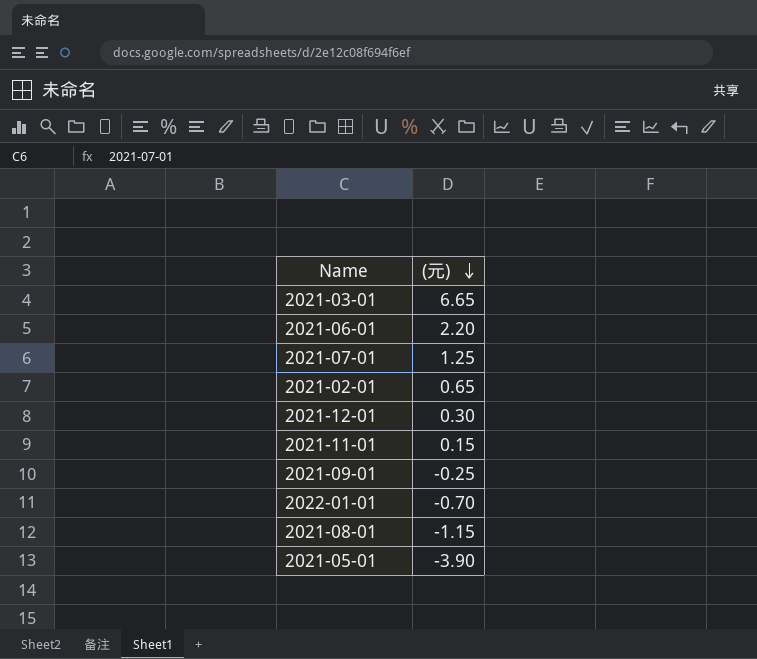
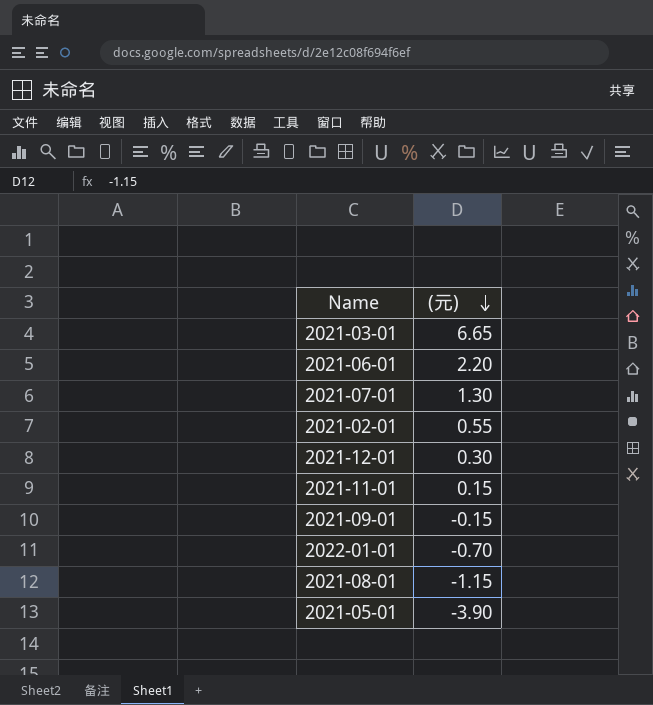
2021-07-01 | (元): 1.25 -> 1.30
2021-02-01 | (元): 0.65 -> 0.55
2021-09-01 | (元): -0.25 -> -0.15

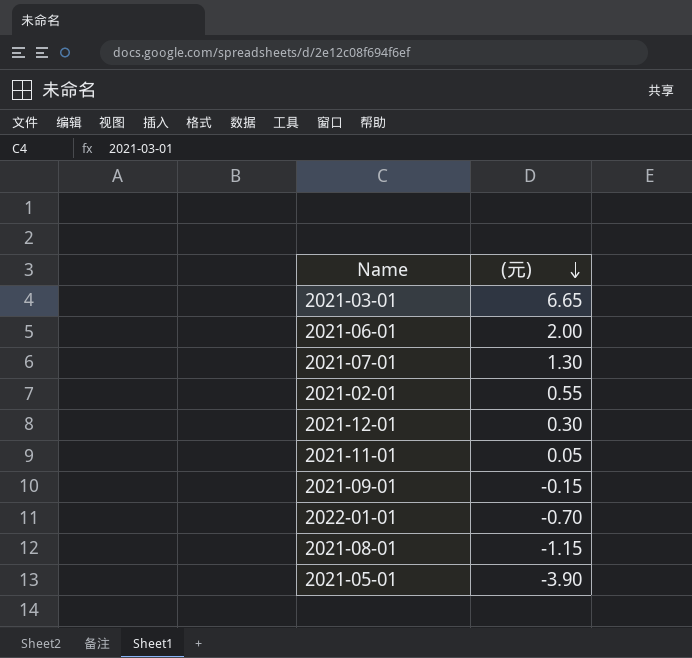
2021-06-01 | (元): 2.20 -> 2.00
2021-11-01 | (元): 0.15 -> 0.05

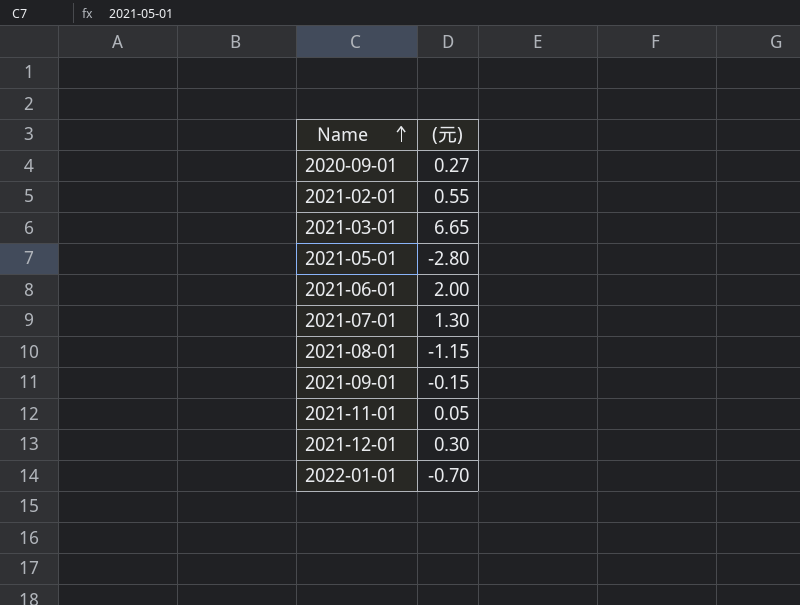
row order: (元) descending -> Name ascending
row 2020-09-01: none -> 0.27
2021-05-01 | (元): -3.90 -> -2.80

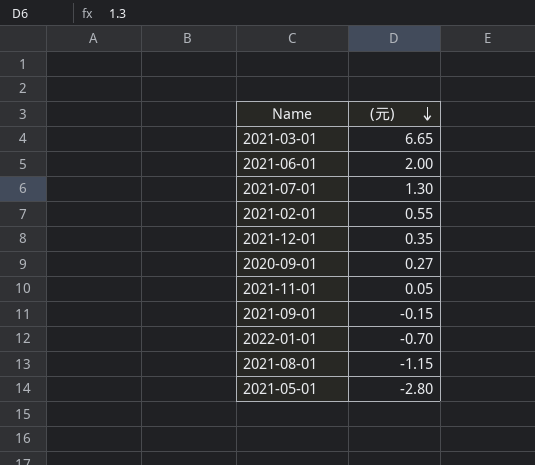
row order: Name ascending -> (元) descending
2021-12-01 | (元): 0.30 -> 0.35

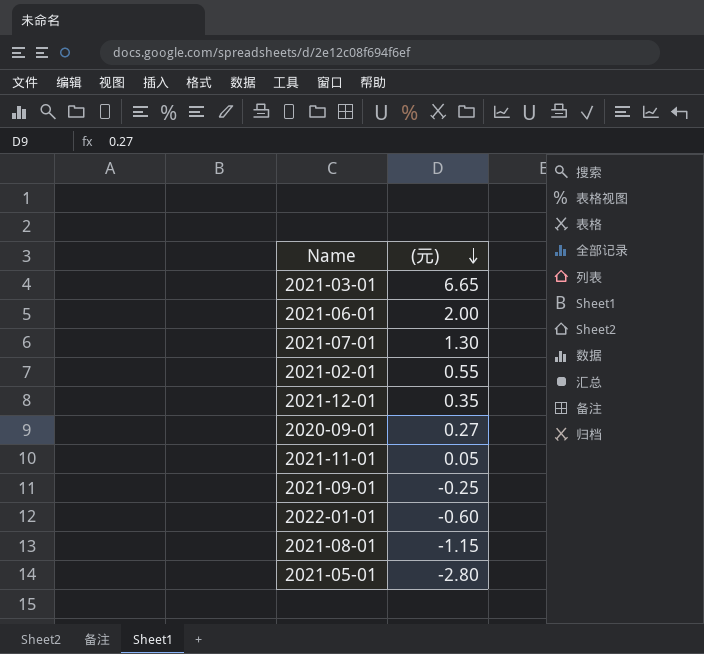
2021-09-01 | (元): -0.15 -> -0.25
2022-01-01 | (元): -0.70 -> -0.60

